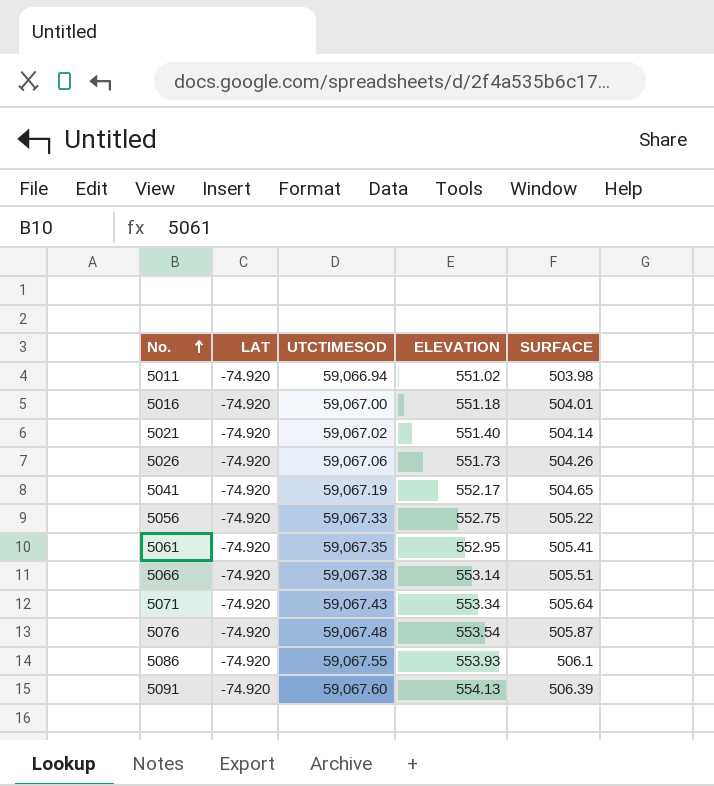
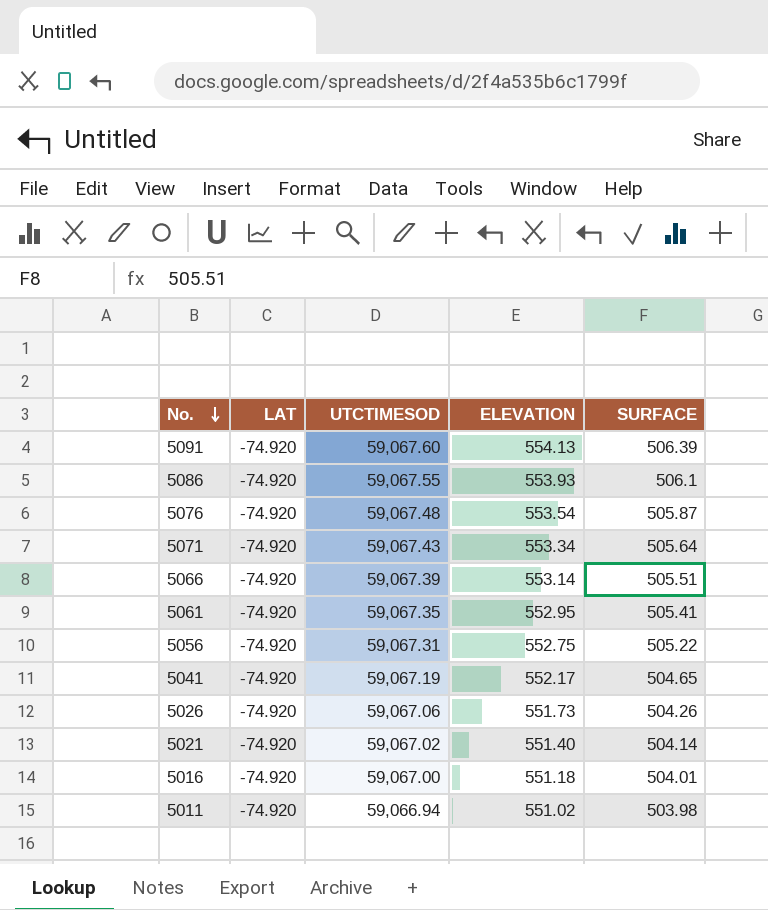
row order: No. ascending -> No. descending
5066 | UTCTIMESOD: 59,067.38 -> 59,067.39
5056 | UTCTIMESOD: 59,067.33 -> 59,067.31

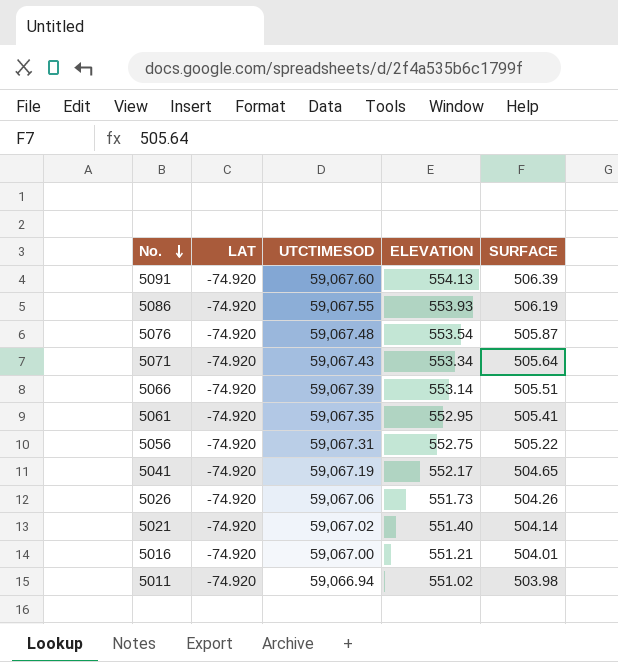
5086 | SURFACE: 506.1 -> 506.19
5016 | ELEVATION: 551.18 -> 551.21

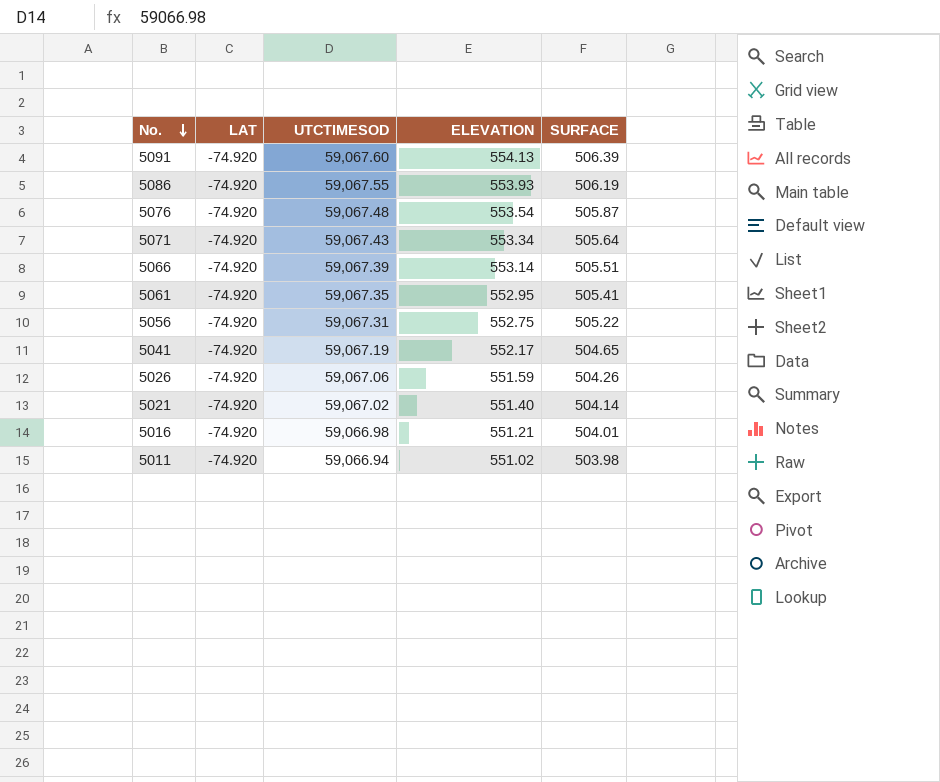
5026 | ELEVATION: 551.73 -> 551.59
5016 | UTCTIMESOD: 59,067.00 -> 59,066.98

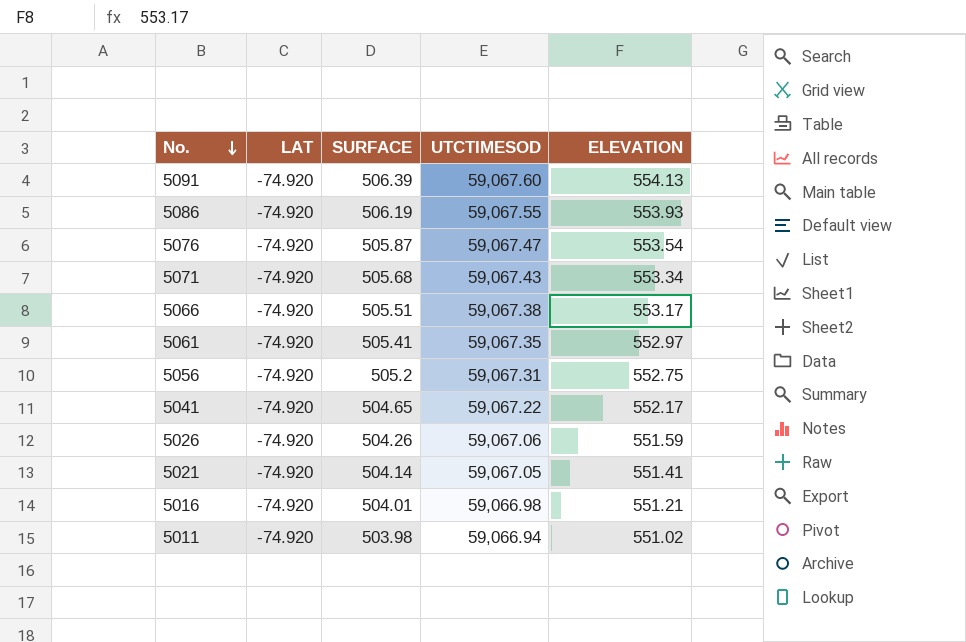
column SURFACE | position: 5 -> 3
5076 | UTCTIMESOD: 59,067.48 -> 59,067.47
5071 | SURFACE: 505.64 -> 505.68
5066 | UTCTIMESOD: 59,067.39 -> 59,067.38
5066 | ELEVATION: 553.14 -> 553.17
5061 | ELEVATION: 552.95 -> 552.97
5056 | SURFACE: 505.22 -> 505.2
5041 | UTCTIMESOD: 59,067.19 -> 59,067.22
5021 | UTCTIMESOD: 59,067.02 -> 59,067.05
5021 | ELEVATION: 551.40 -> 551.41

